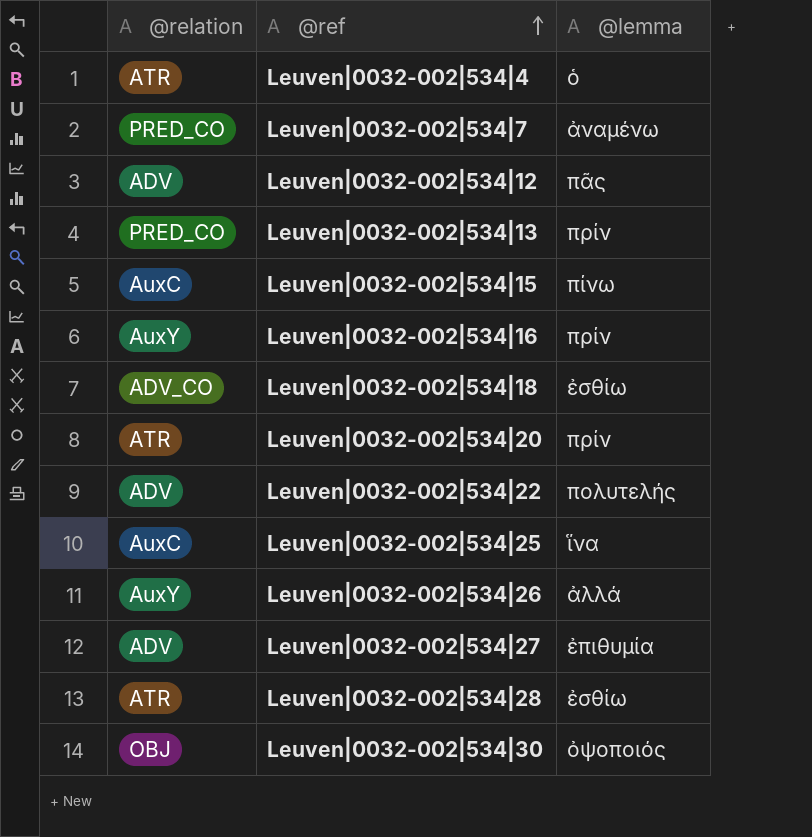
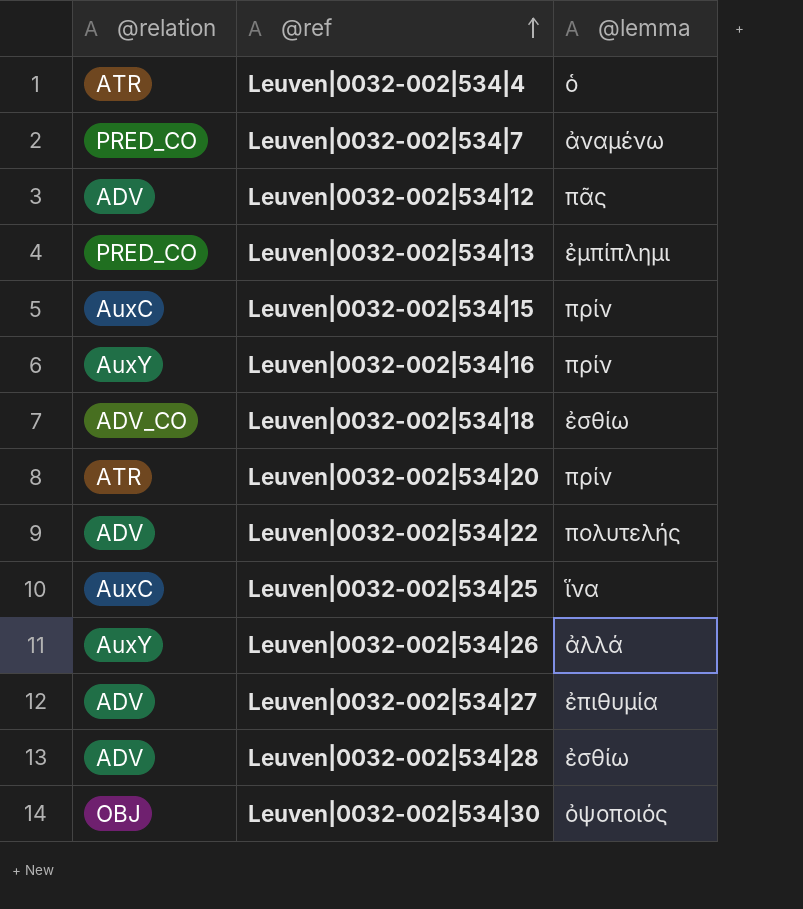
Leuven|0032-002|534|13 | @lemma: πρίν -> ἐμπίπλημι
Leuven|0032-002|534|15 | @lemma: πίνω -> πρίν
Leuven|0032-002|534|28 | @relation: ATR -> ADV

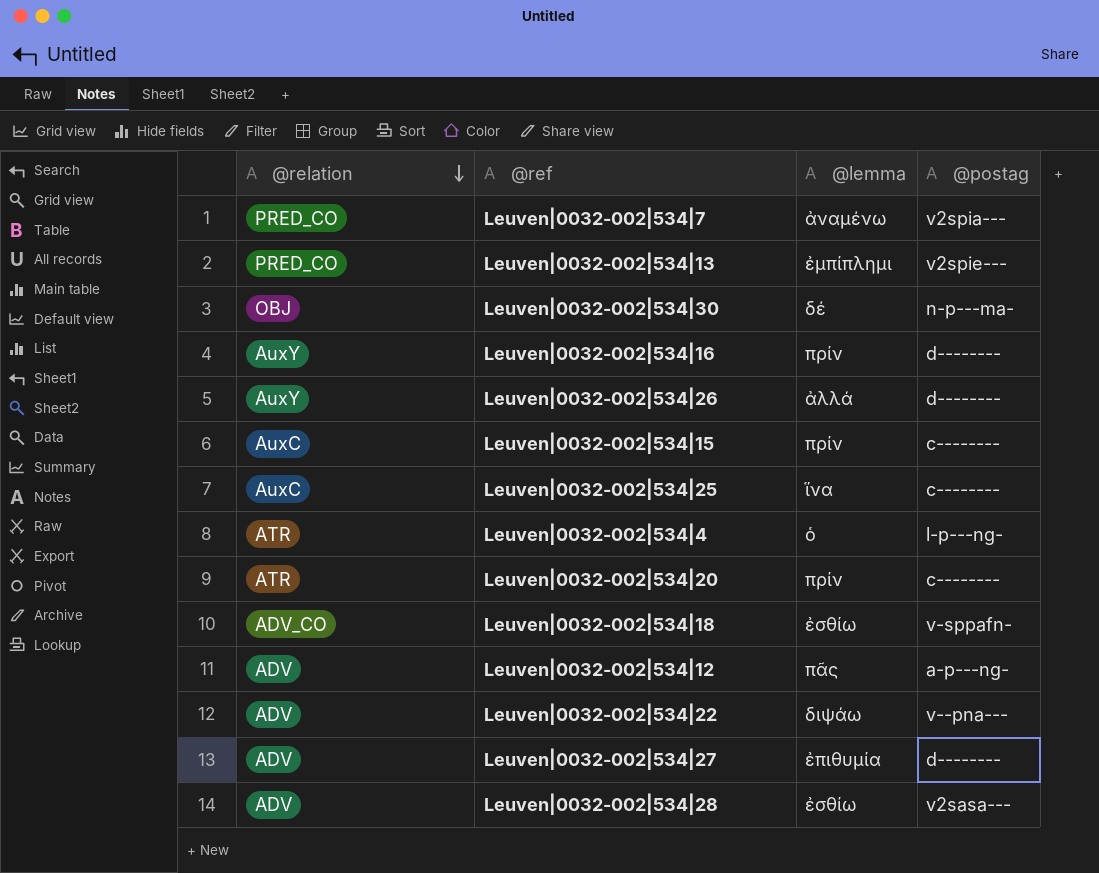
row order: @ref ascending -> @relation descending
column @postag | position: none -> 4
Leuven|0032-002|534|30 | @lemma: ὀψοποιός -> δέ
Leuven|0032-002|534|22 | @lemma: πολυτελής -> διψάω

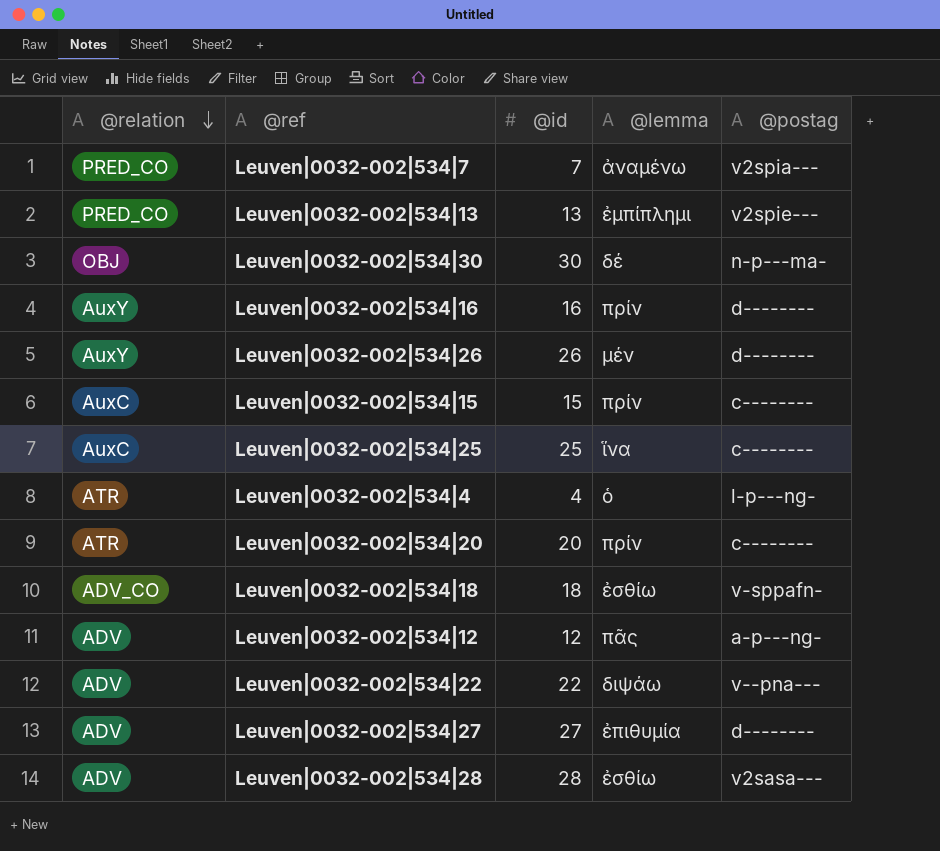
column @id | position: none -> 3
Leuven|0032-002|534|26 | @lemma: ἀλλά -> μέν

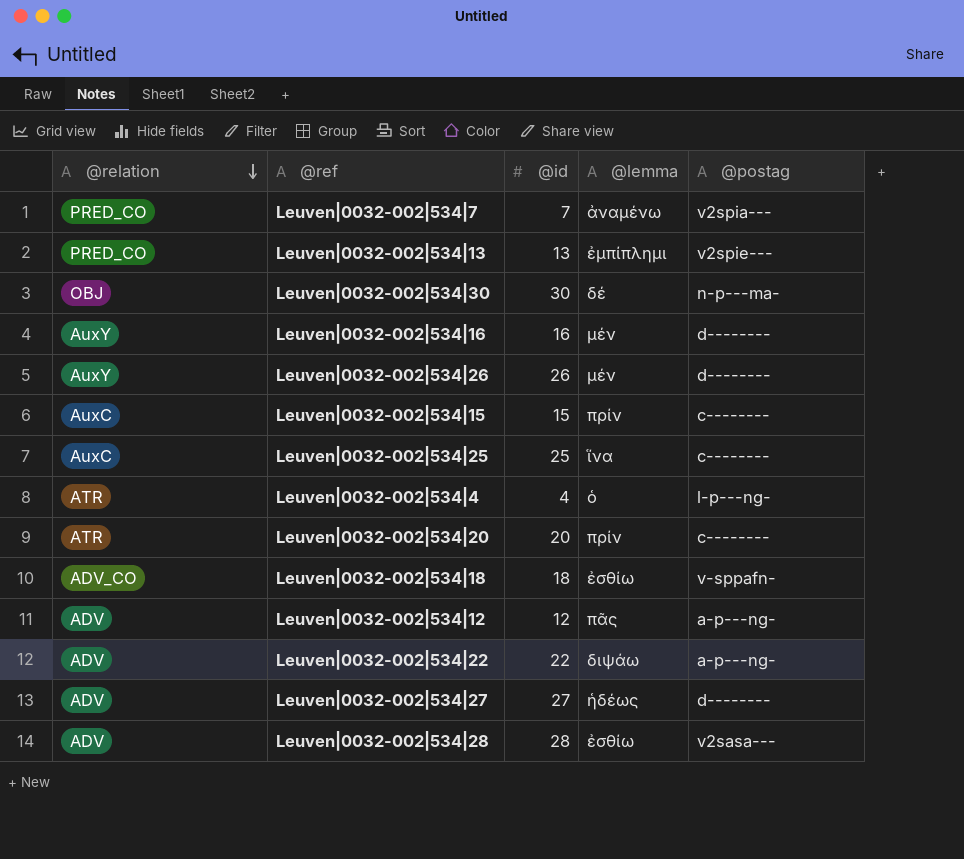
Leuven|0032-002|534|16 | @lemma: πρίν -> μέν
Leuven|0032-002|534|22 | @postag: v--pna--- -> a-p---ng-
Leuven|0032-002|534|27 | @lemma: ἐπιθυμία -> ἡδέως

